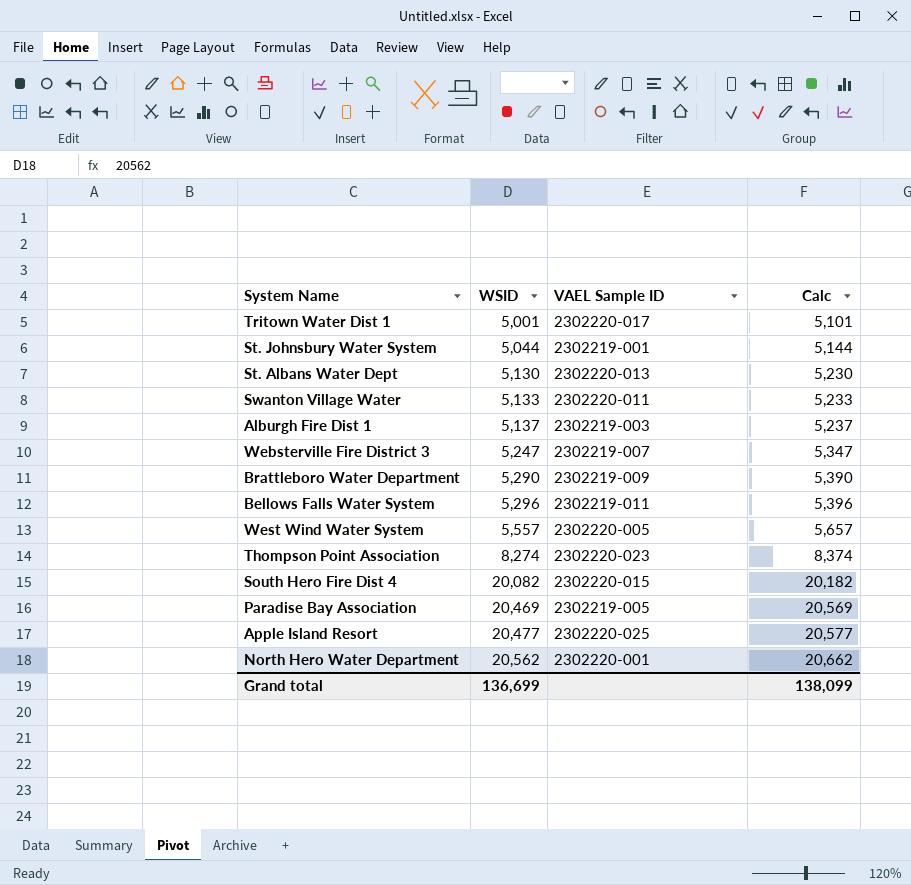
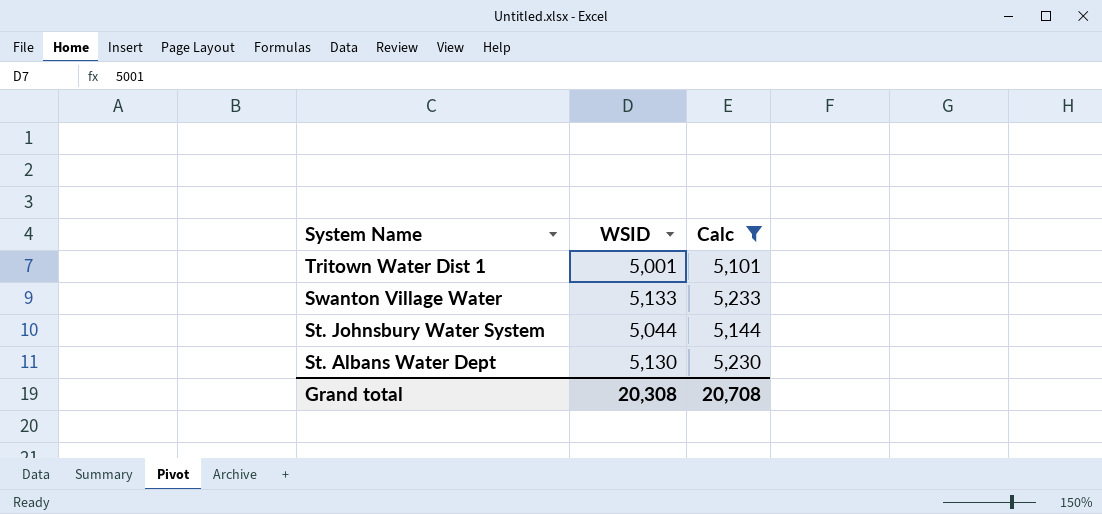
filter: none -> Calc <= 5,233
row order: WSID ascending -> System Name descending
column VAEL Sample ID | position: 3 -> none
Grand total | WSID: 136,699 -> 20,308
Grand total | Calc: 138,099 -> 20,708

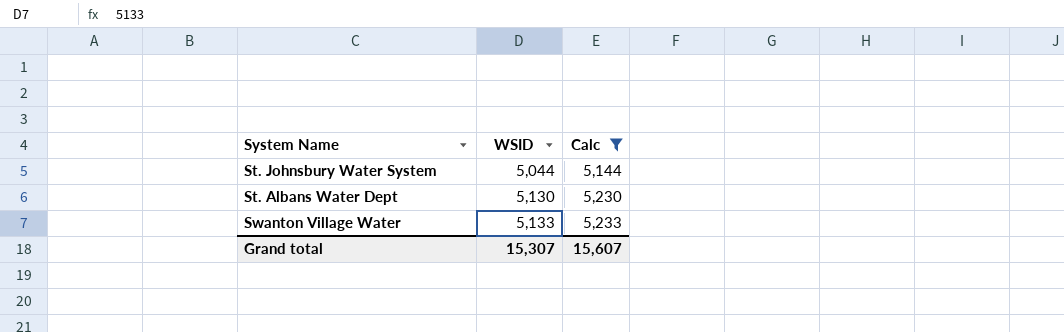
row order: System Name descending -> WSID ascending
row Tritown Water Dist 1: 5,001 | 5,101 -> none
Grand total | WSID: 20,308 -> 15,307
Grand total | Calc: 20,708 -> 15,607

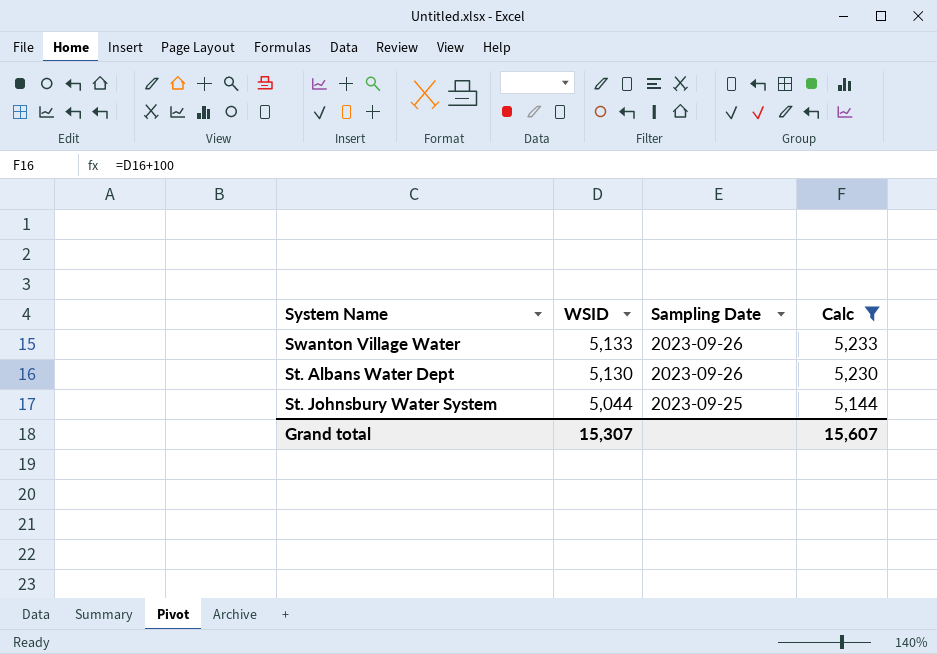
row order: WSID ascending -> WSID descending
column Sampling Date | position: none -> 3

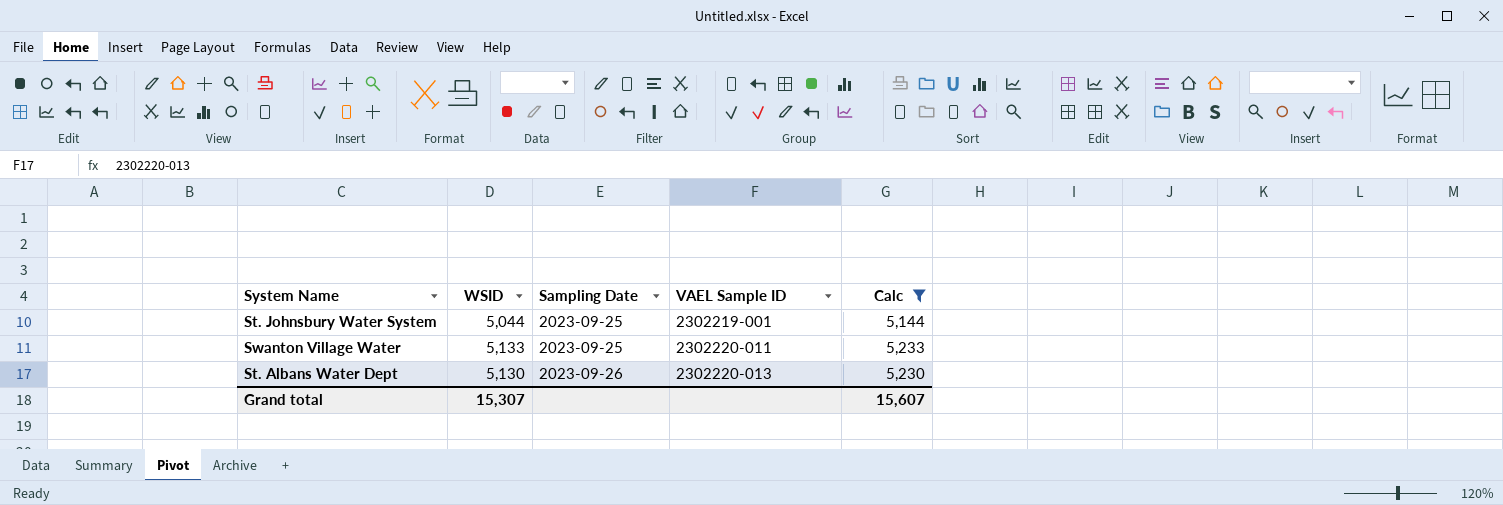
row order: WSID descending -> Sampling Date ascending
column VAEL Sample ID | position: none -> 4
Swanton Village Water | Sampling Date: 2023-09-26 -> 2023-09-25

